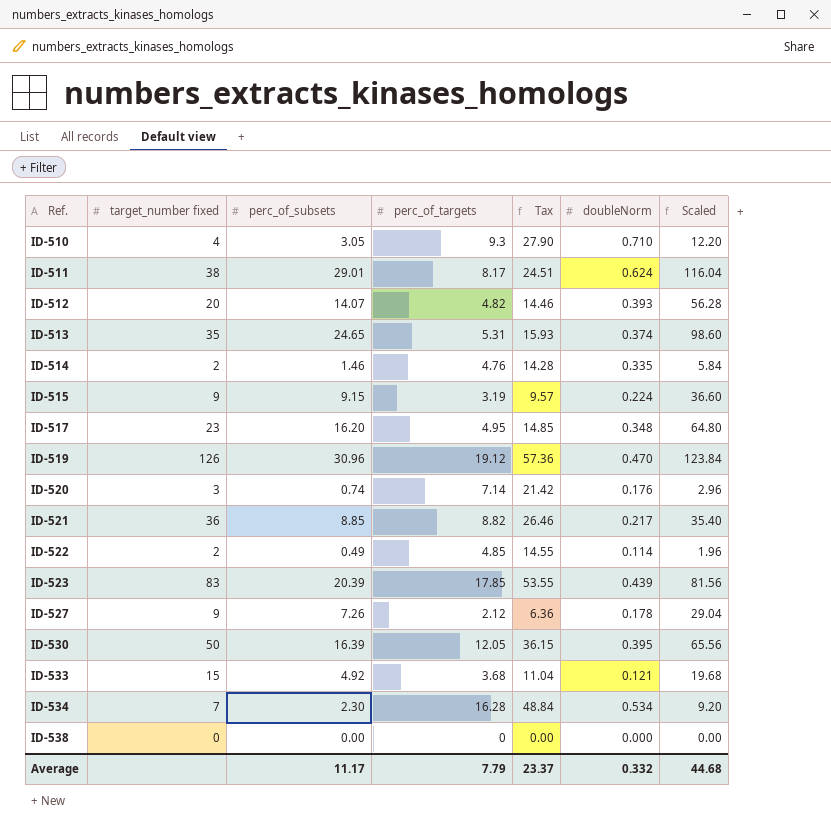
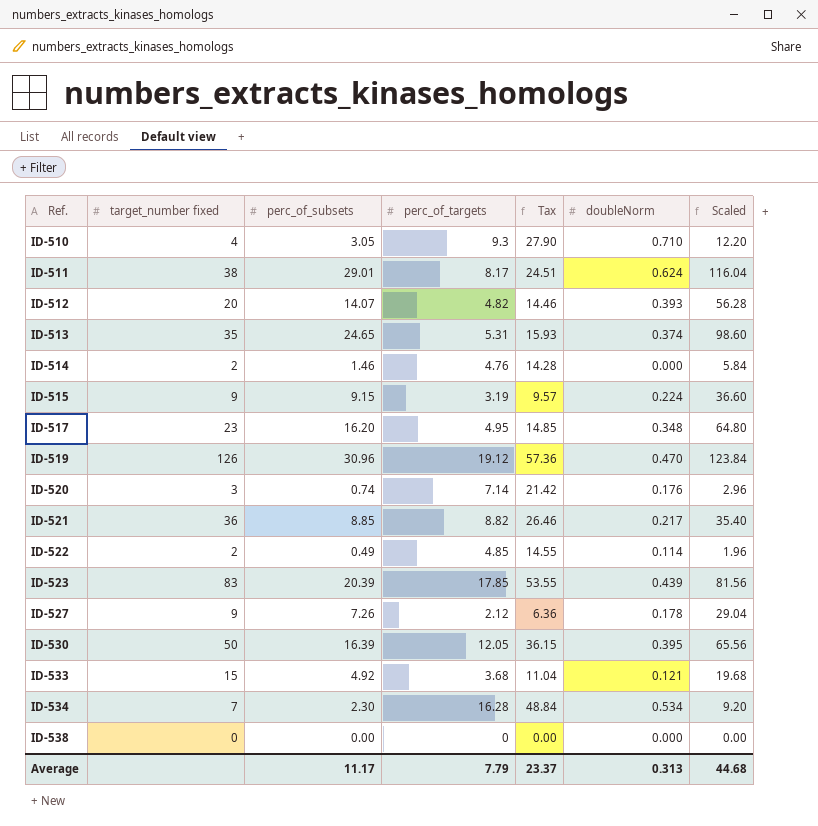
ID-514 | doubleNorm: 0.335 -> 0.000
Average | doubleNorm: 0.332 -> 0.313

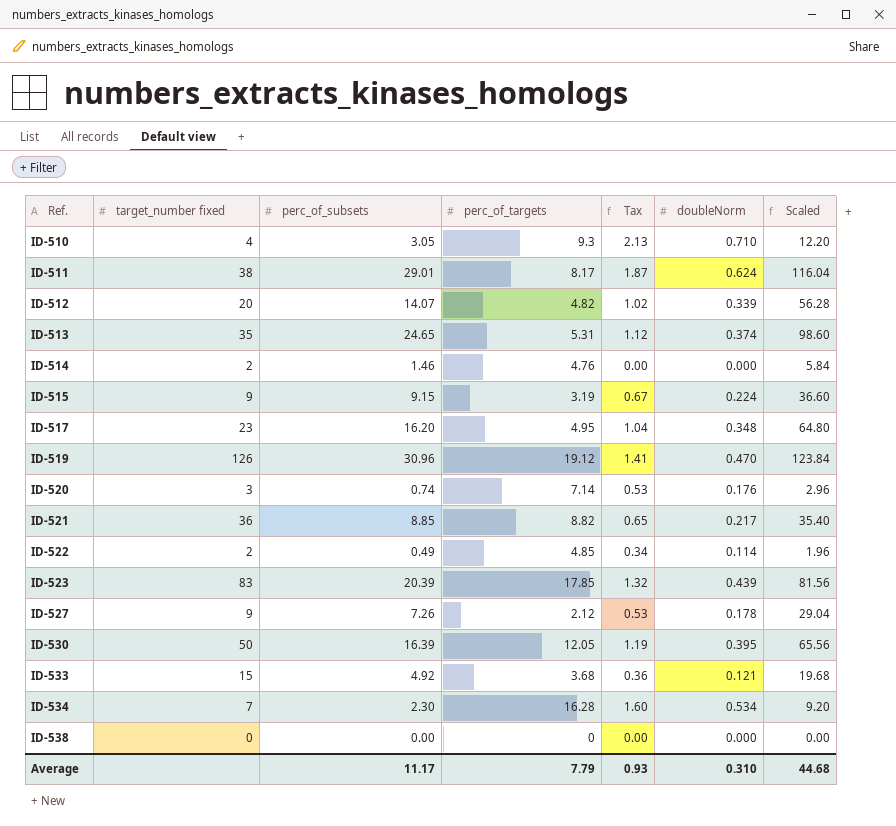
column Tax | formula: [perc_of_targets] * 3 -> [doubleNorm] * 3
ID-512 | doubleNorm: 0.393 -> 0.339
Average | Tax: 23.37 -> 0.93
Average | doubleNorm: 0.313 -> 0.310

